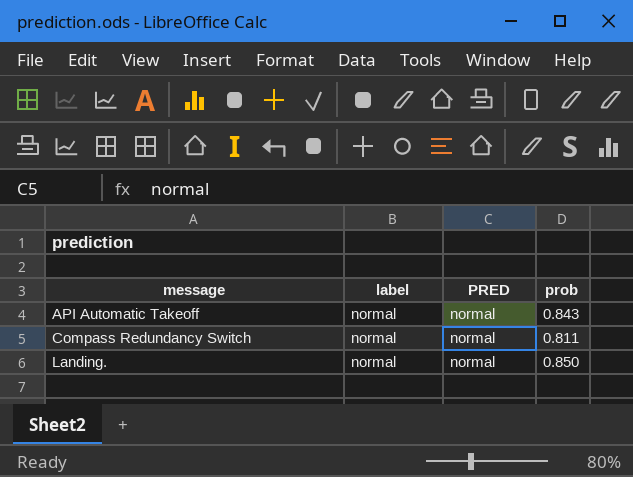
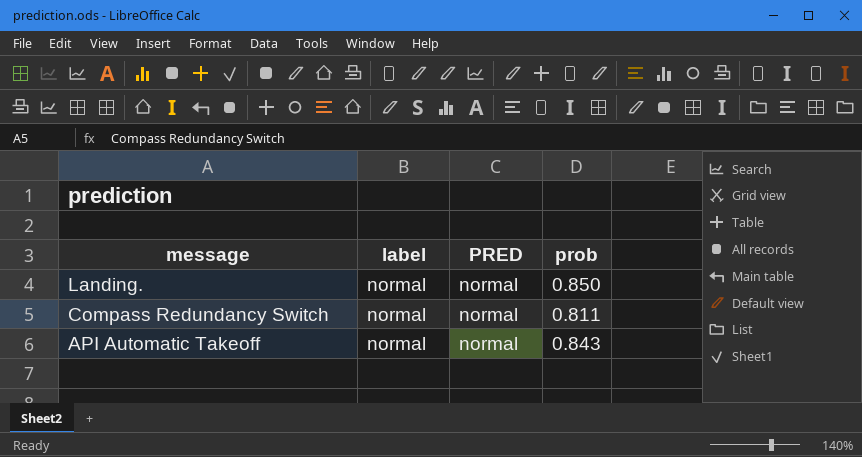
row order: message ascending -> message descending

